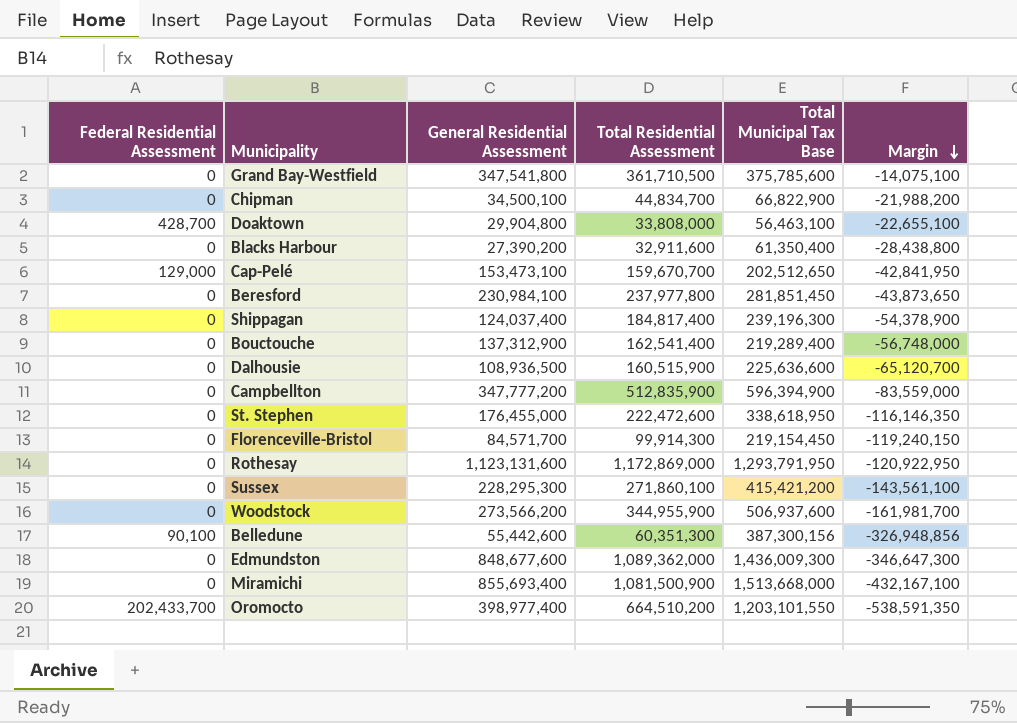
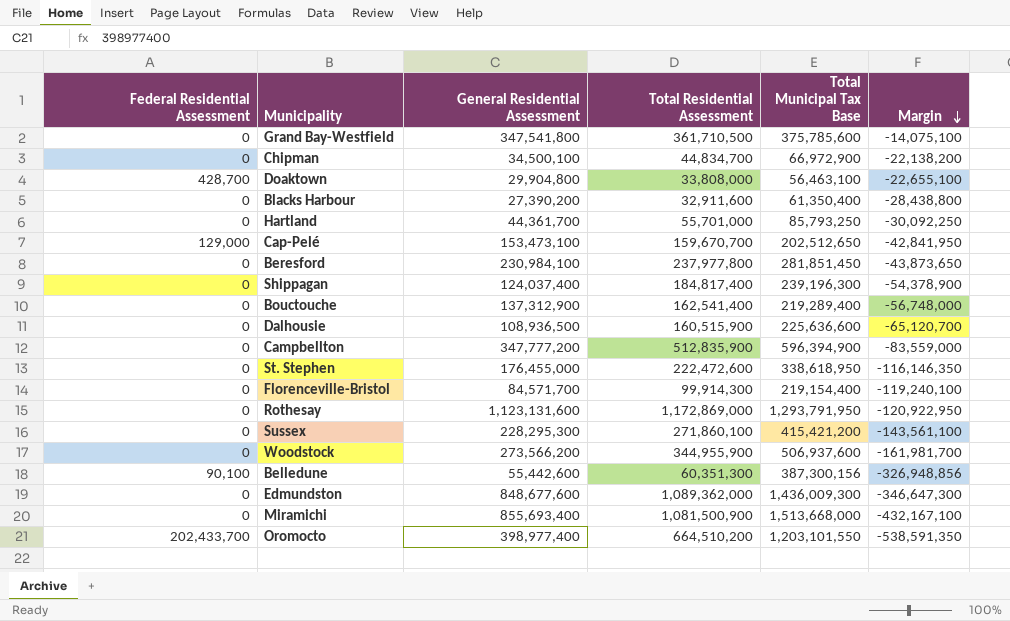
Chipman | Total Municipal Tax Base: 66,822,900 -> 66,972,900
Chipman | Margin: -21,988,200 -> -22,138,200
row Hartland: none -> 0 | 44,361,700 | 55,701,000 | 85,793,250 | -30,092,250
Florenceville-Bristol | Total Municipal Tax Base: 219,154,450 -> 219,154,400
Florenceville-Bristol | Margin: -119,240,150 -> -119,240,100

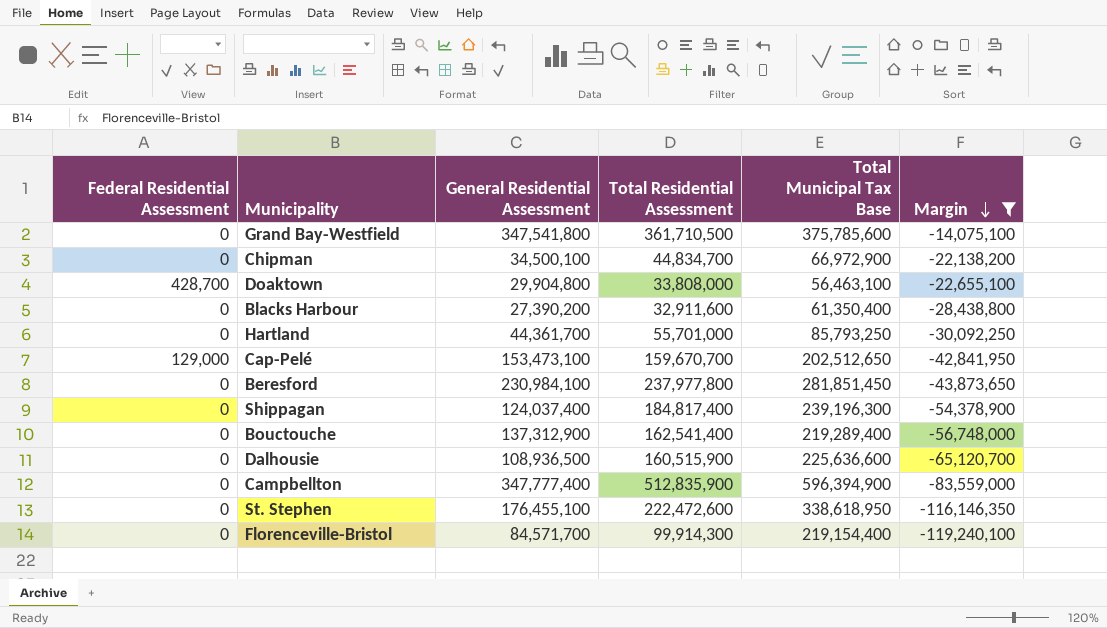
filter: none -> Margin >= -119,240,100
Campbellton | General Residential Assessment: 347,777,200 -> 347,777,400
St. Stephen | General Residential Assessment: 176,455,000 -> 176,455,100

